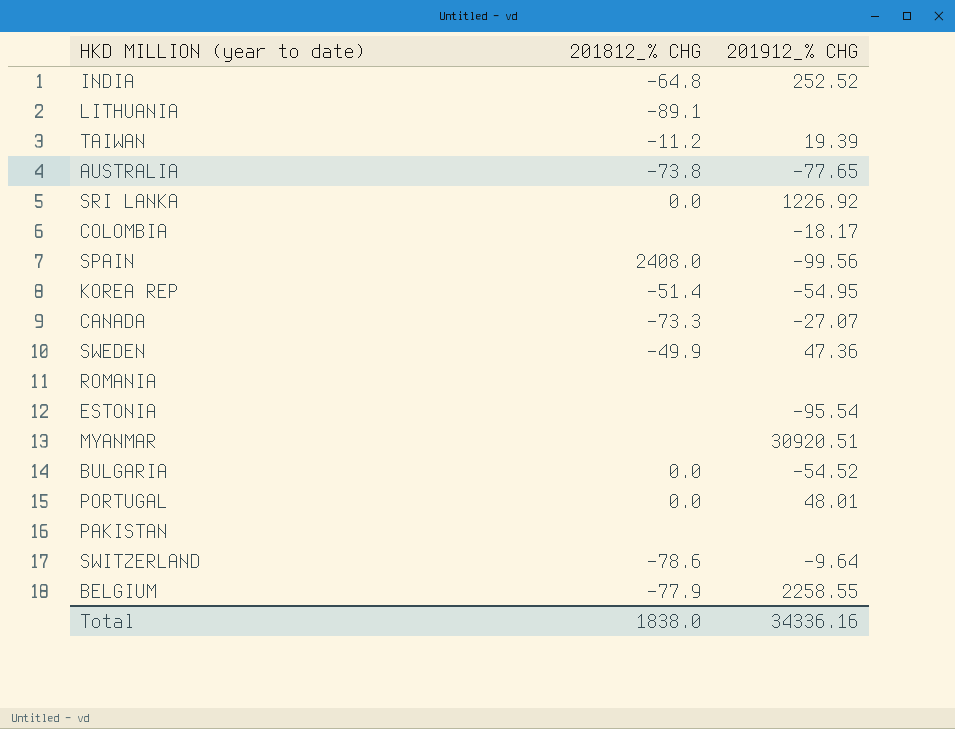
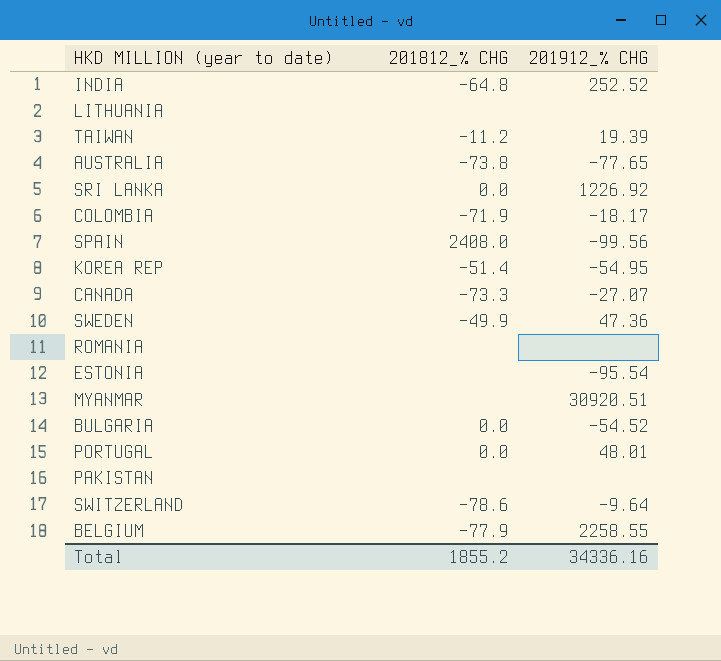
LITHUANIA | 201812_% CHG: -89.1 -> none
COLOMBIA | 201812_% CHG: none -> -71.9
Total | 201812_% CHG: 1838.0 -> 1855.2

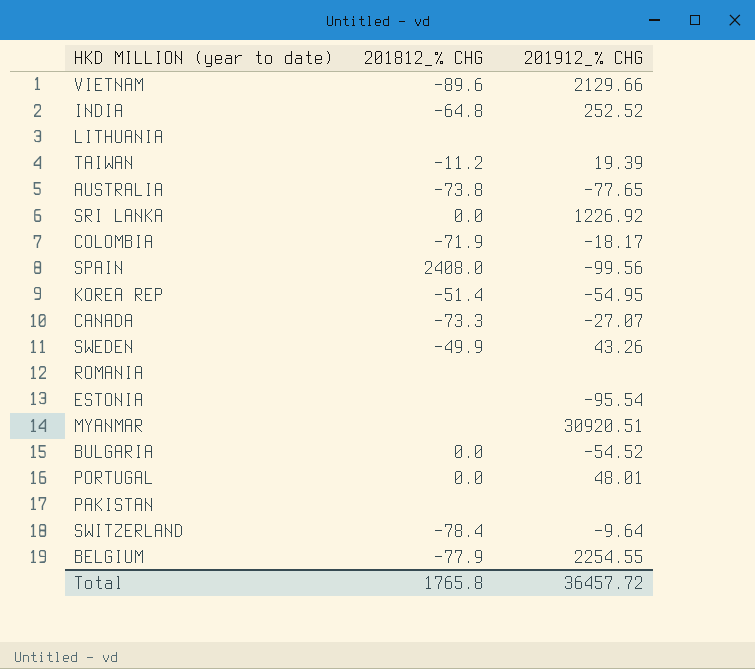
row VIETNAM: none -> -89.6 | 2129.66
SWEDEN | 201912_% CHG: 47.36 -> 43.26
SWITZERLAND | 201812_% CHG: -78.6 -> -78.4
BELGIUM | 201912_% CHG: 2258.55 -> 2254.55
Total | 201812_% CHG: 1855.2 -> 1765.8
Total | 201912_% CHG: 34336.16 -> 36457.72

